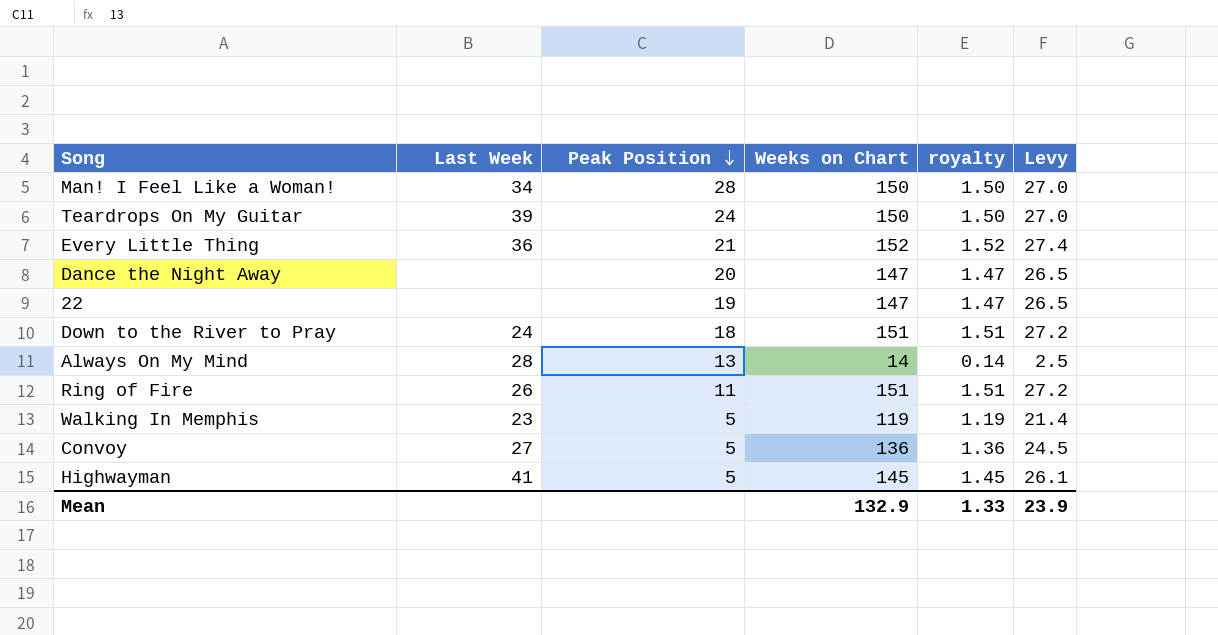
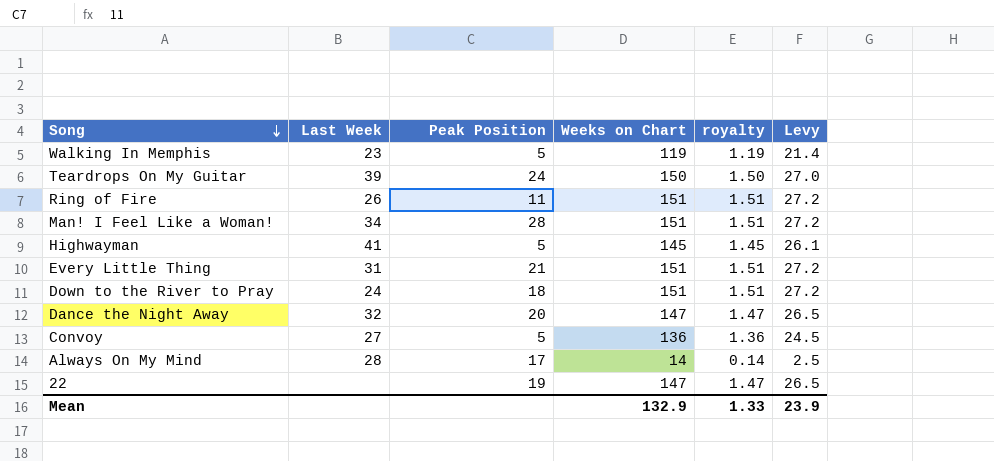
row order: Peak Position descending -> Song descending
Man! I Feel Like a Woman! | Weeks on Chart: 150 -> 151
Man! I Feel Like a Woman! | royalty: 1.50 -> 1.51
Man! I Feel Like a Woman! | Levy: 27.0 -> 27.2
Every Little Thing | Last Week: 36 -> 31
Every Little Thing | Weeks on Chart: 152 -> 151
Every Little Thing | royalty: 1.52 -> 1.51
Every Little Thing | Levy: 27.4 -> 27.2
Dance the Night Away | Last Week: none -> 32
Always On My Mind | Peak Position: 13 -> 17

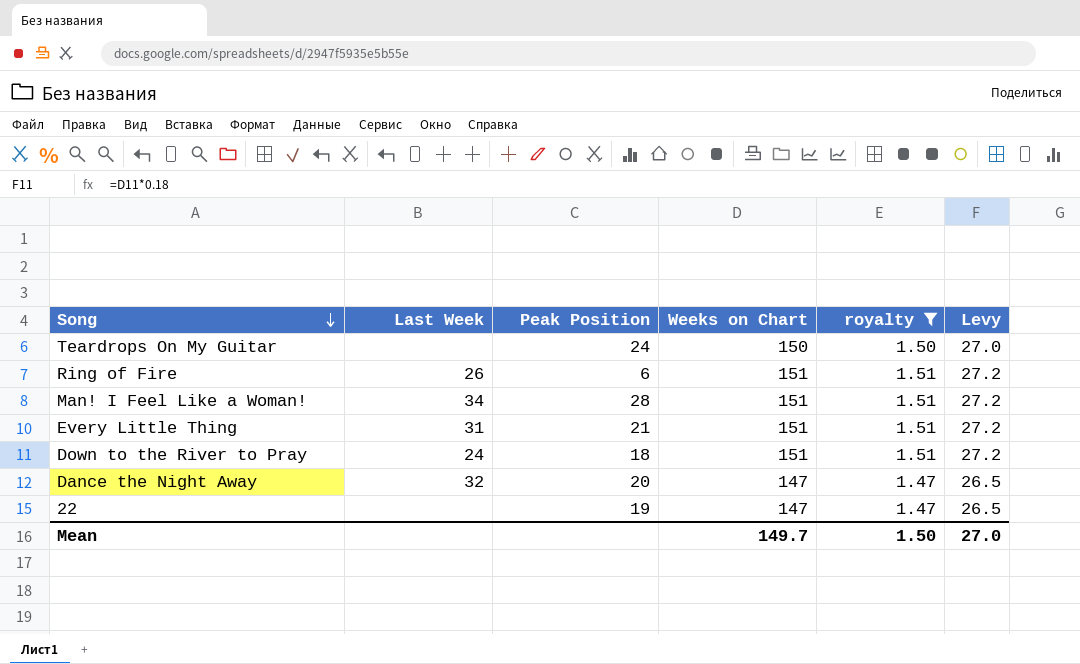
filter: none -> royalty >= 1.47
Teardrops On My Guitar | Last Week: 39 -> none
Ring of Fire | Peak Position: 11 -> 6
Mean | Weeks on Chart: 132.9 -> 149.7
Mean | royalty: 1.33 -> 1.50
Mean | Levy: 23.9 -> 27.0

